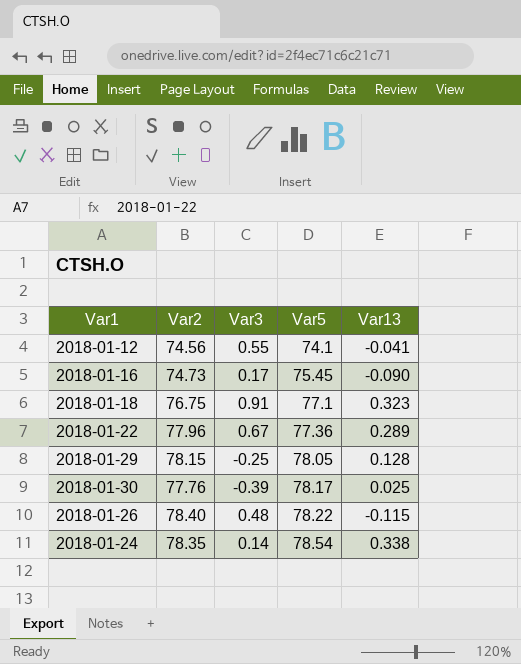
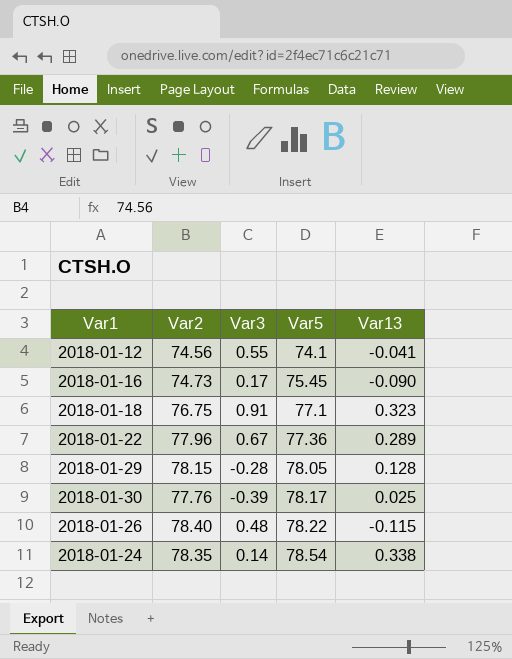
2018-01-29 | Var3: -0.25 -> -0.28

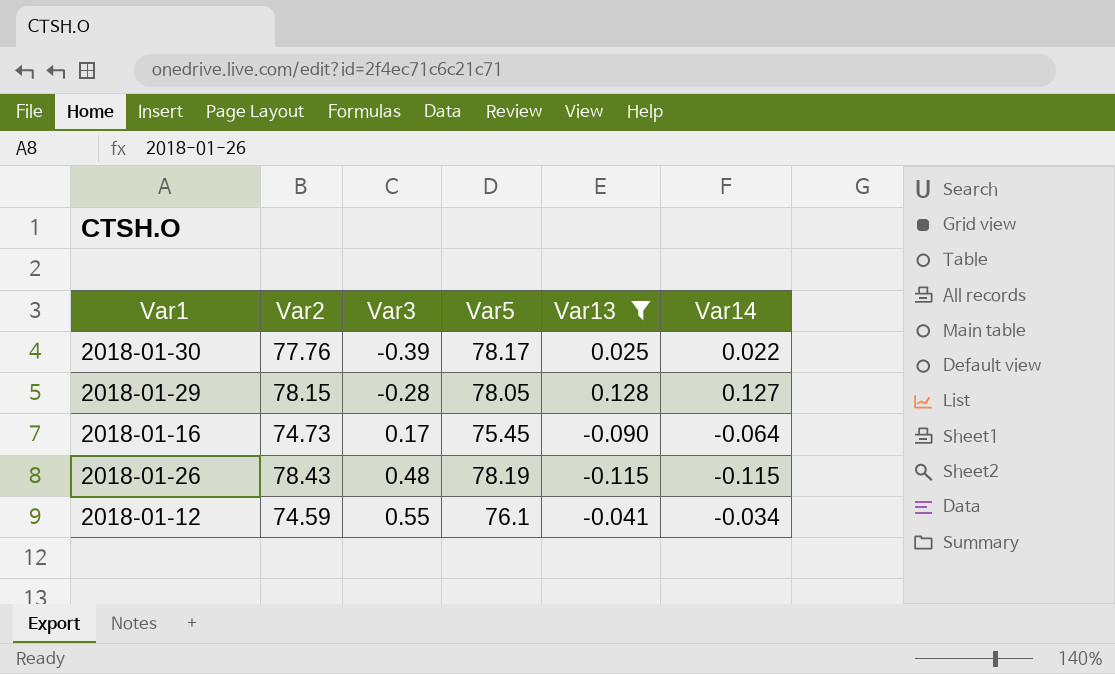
filter: none -> Var13 <= 0.128
row order: Var5 ascending -> Var3 ascending
column Var14 | position: none -> 6
2018-01-26 | Var2: 78.40 -> 78.43
2018-01-26 | Var5: 78.22 -> 78.19
2018-01-12 | Var2: 74.56 -> 74.59
2018-01-12 | Var5: 74.1 -> 76.1

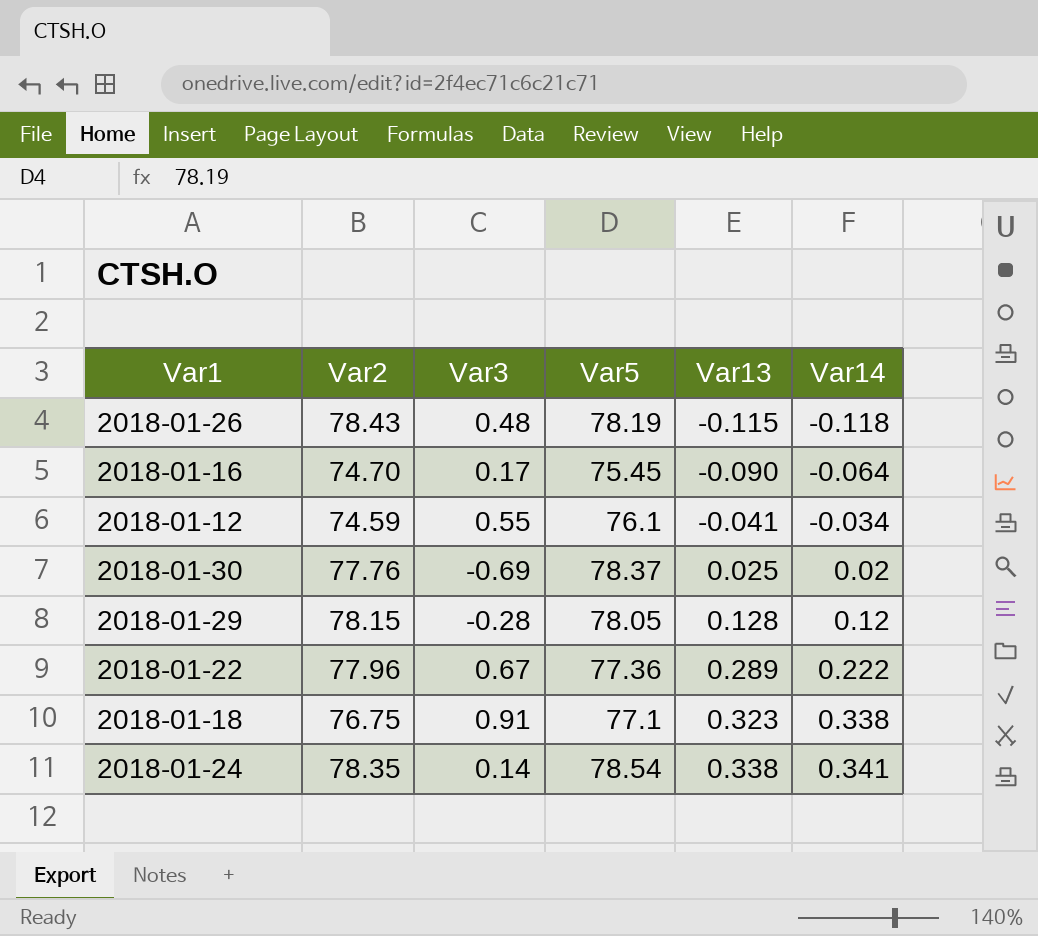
filter: Var13 <= 0.128 -> none
row order: Var3 ascending -> Var13 ascending
2018-01-26 | Var14: -0.115 -> -0.118
2018-01-16 | Var2: 74.73 -> 74.70
2018-01-30 | Var3: -0.39 -> -0.69
2018-01-30 | Var5: 78.17 -> 78.37
2018-01-30 | Var14: 0.022 -> 0.02
2018-01-29 | Var14: 0.127 -> 0.12

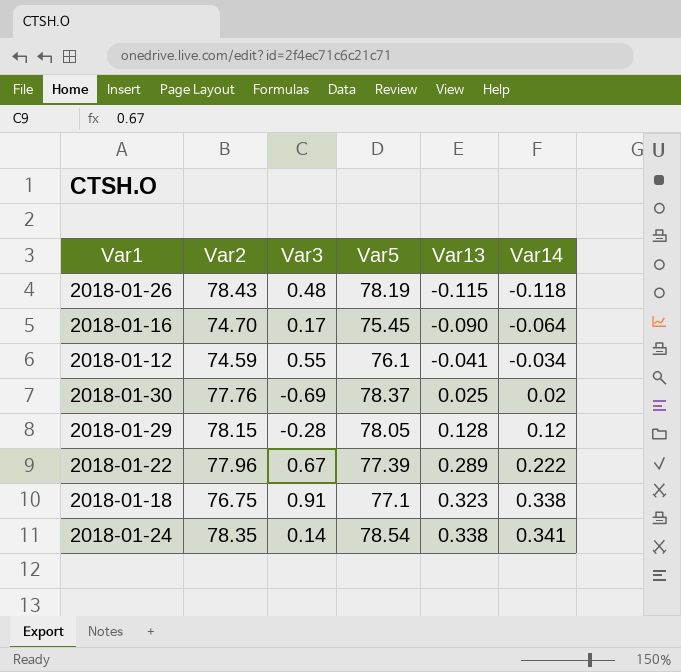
2018-01-22 | Var5: 77.36 -> 77.39

